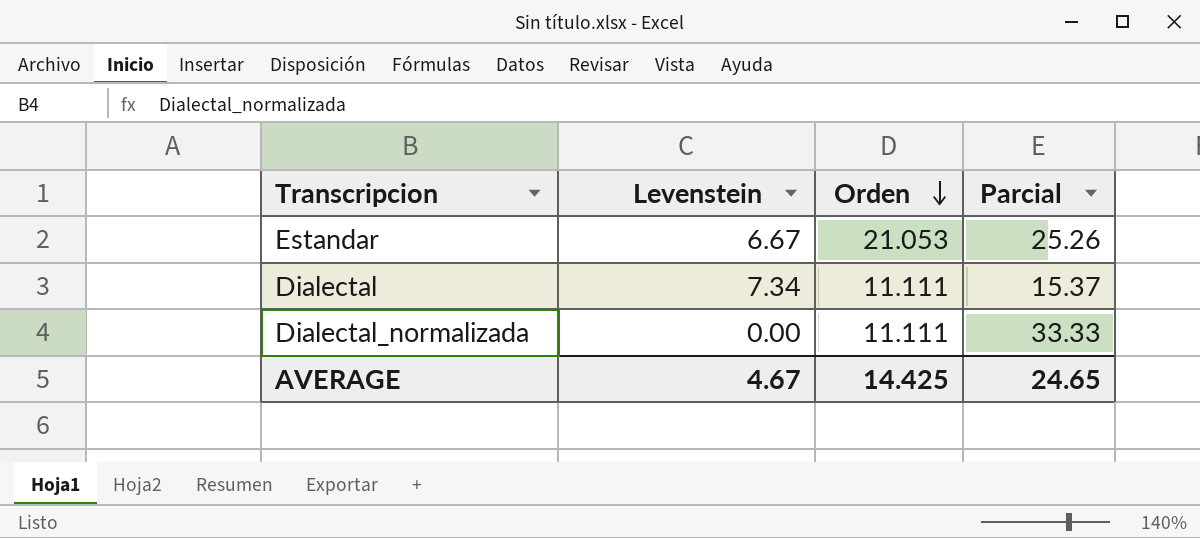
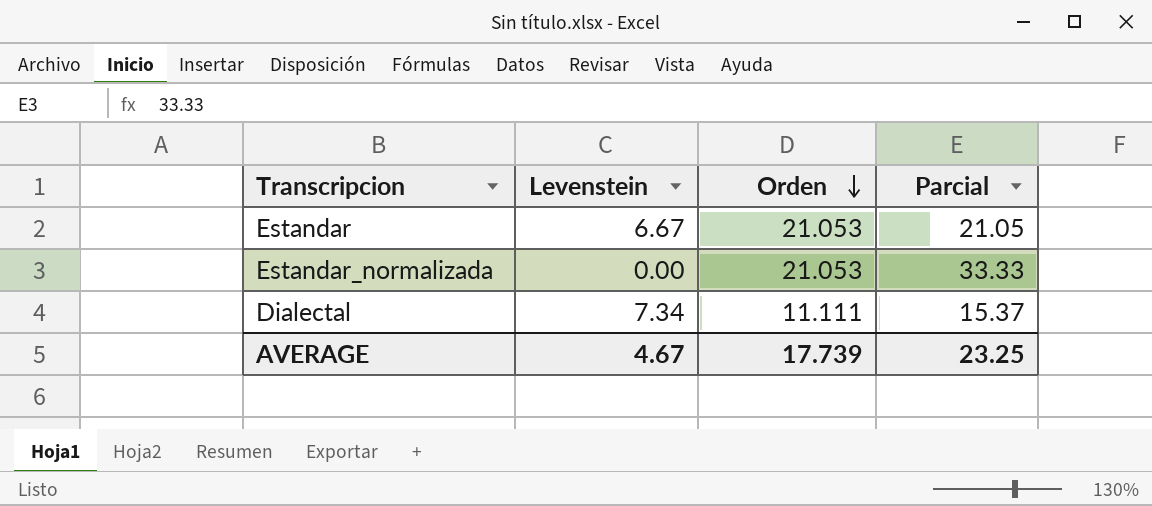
row Dialectal_normalizada: 0.00 | 11.111 | 33.33 -> none
Estandar | Parcial: 25.26 -> 21.05
row Estandar_normalizada: none -> 0.00 | 21.053 | 33.33
AVERAGE | Orden: 14.425 -> 17.739
AVERAGE | Parcial: 24.65 -> 23.25

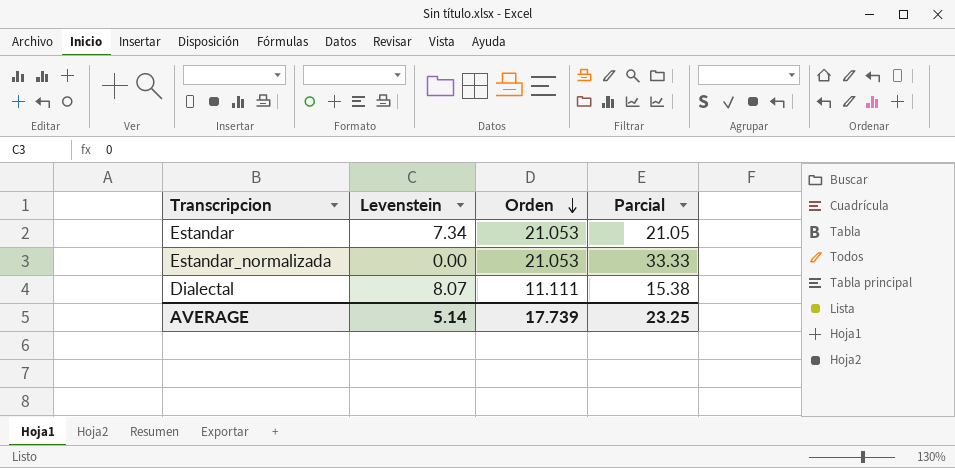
Estandar | Levenstein: 6.67 -> 7.34
Dialectal | Levenstein: 7.34 -> 8.07
Dialectal | Parcial: 15.37 -> 15.38
AVERAGE | Levenstein: 4.67 -> 5.14

